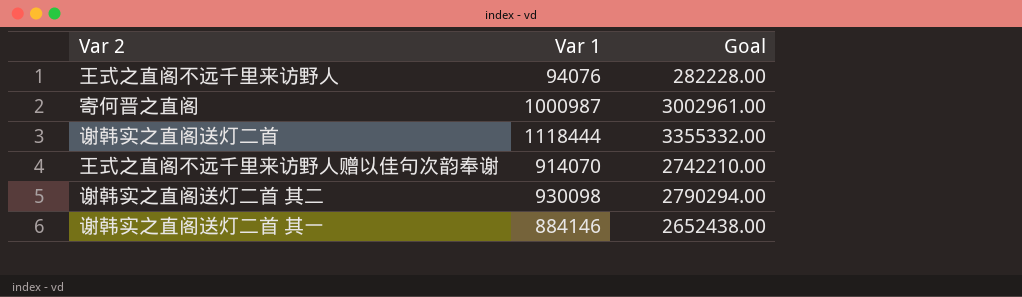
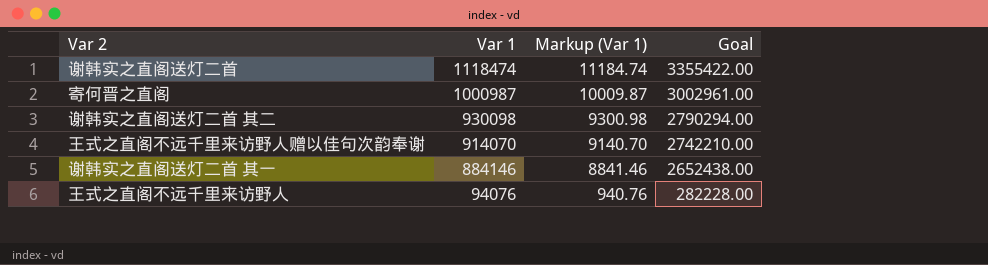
row order: none -> Var 1 descending
column Markup (Var 1) | formula: none -> [Var 1] * 0.01
谢韩实之直阁送灯二首 | Var 1: 1118444 -> 1118474
谢韩实之直阁送灯二首 | Goal: 3355332.00 -> 3355422.00

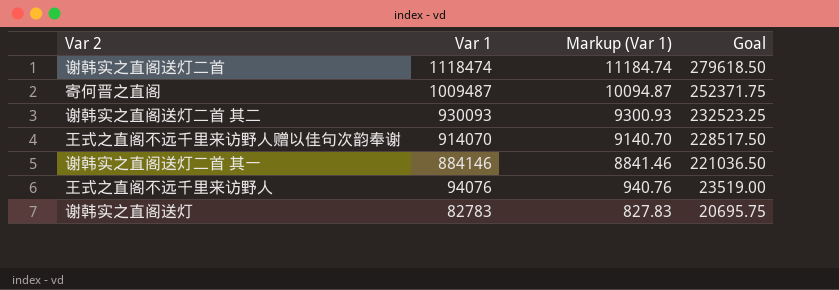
column Goal | formula: [Var 1] * 3 -> [Var 1] * 0.25
寄何晋之直阁 | Var 1: 1000987 -> 1009487
寄何晋之直阁 | Markup (Var 1): 10009.87 -> 10094.87
谢韩实之直阁送灯二首 其二 | Var 1: 930098 -> 930093
谢韩实之直阁送灯二首 其二 | Markup (Var 1): 9300.98 -> 9300.93
row 谢韩实之直阁送灯: none -> 82783 | 827.83 | 20695.75

